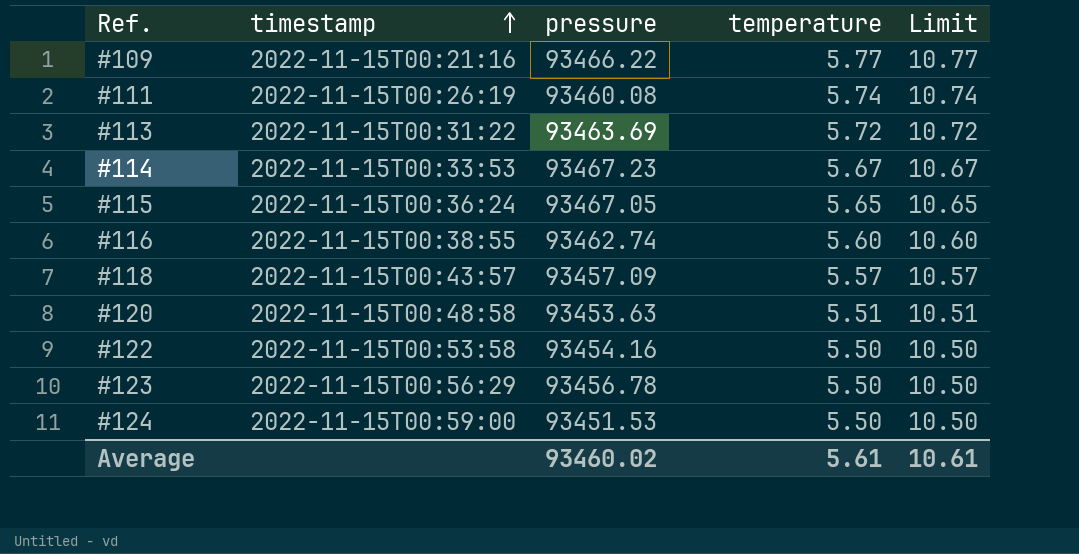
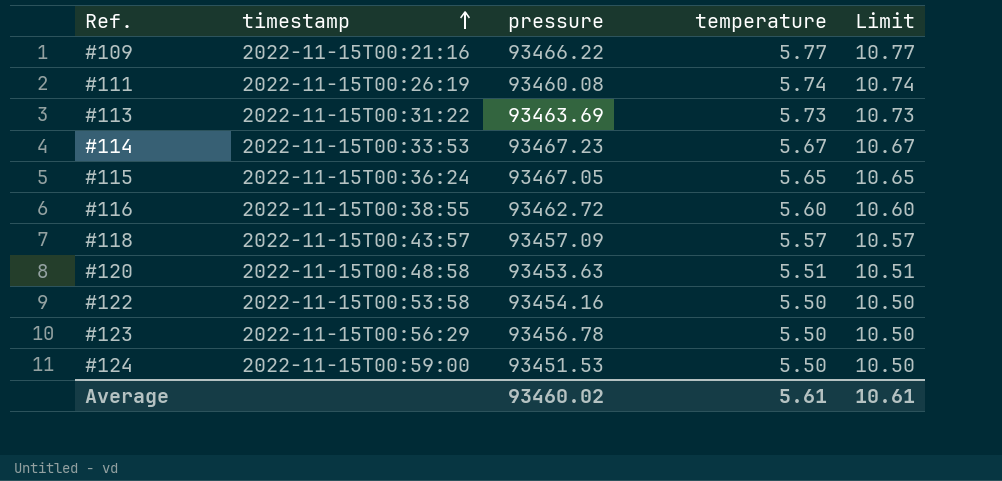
#113 | temperature: 5.72 -> 5.73
#113 | Limit: 10.72 -> 10.73
#116 | pressure: 93462.74 -> 93462.72

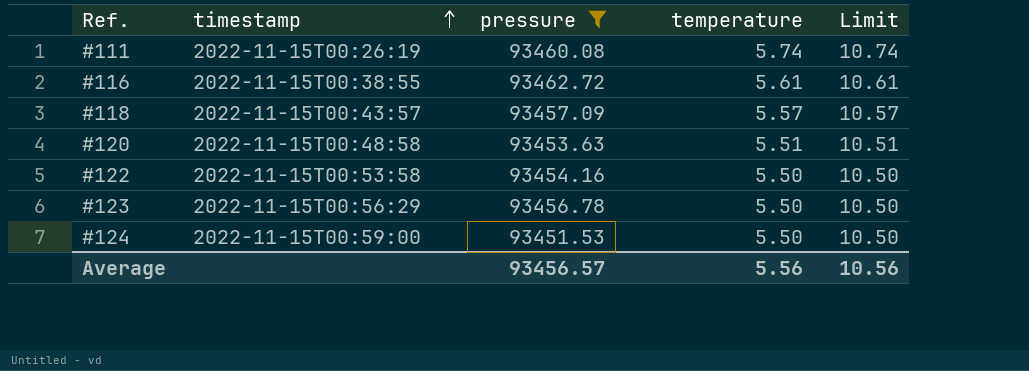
filter: none -> pressure <= 93462.72
#116 | temperature: 5.60 -> 5.61
#116 | Limit: 10.60 -> 10.61
Average | pressure: 93460.02 -> 93456.57
Average | temperature: 5.61 -> 5.56
Average | Limit: 10.61 -> 10.56

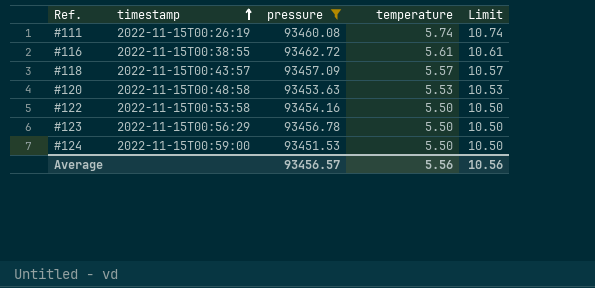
#120 | temperature: 5.51 -> 5.53
#120 | Limit: 10.51 -> 10.53

